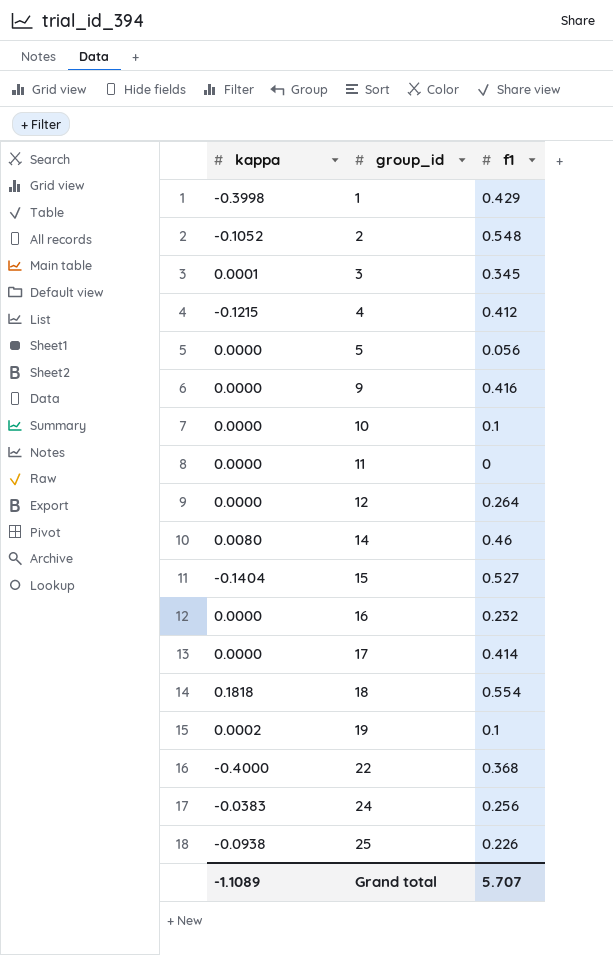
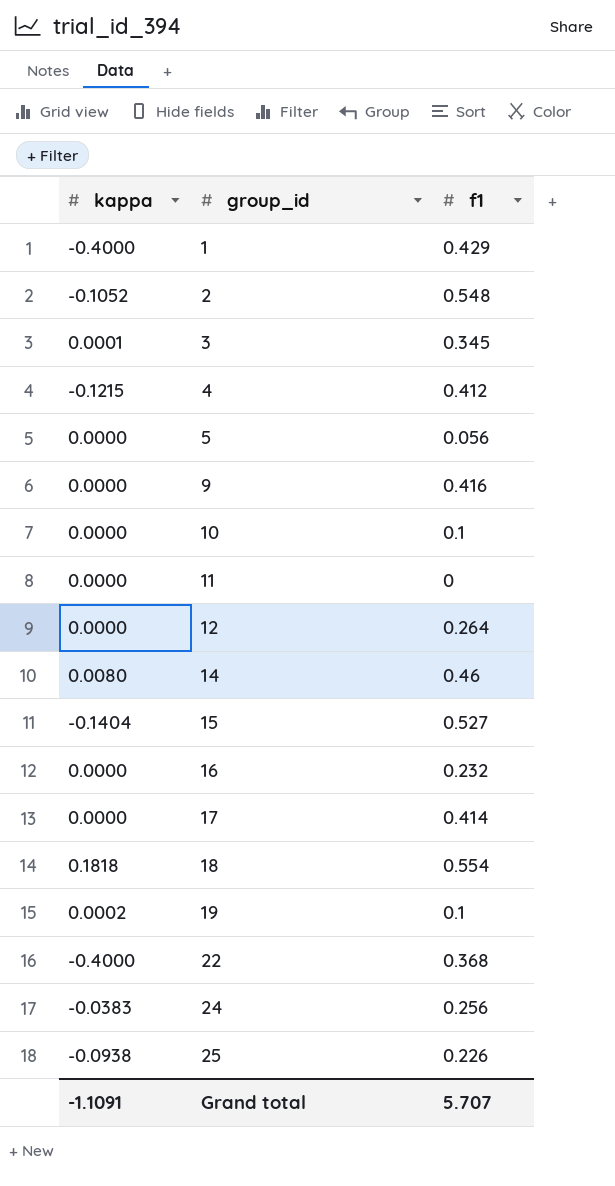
1 | kappa: -0.3998 -> -0.4000
Grand total | kappa: -1.1089 -> -1.1091

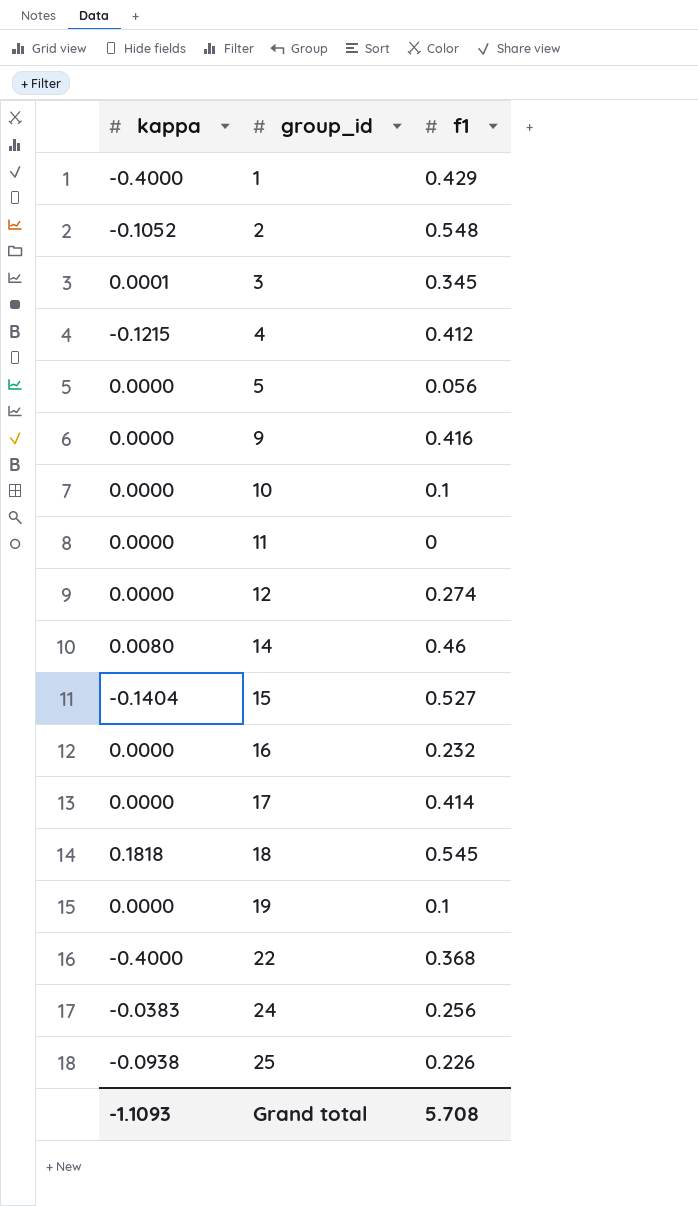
12 | f1: 0.264 -> 0.274
18 | f1: 0.554 -> 0.545
19 | kappa: 0.0002 -> 0.0000
Grand total | kappa: -1.1091 -> -1.1093
Grand total | f1: 5.707 -> 5.708

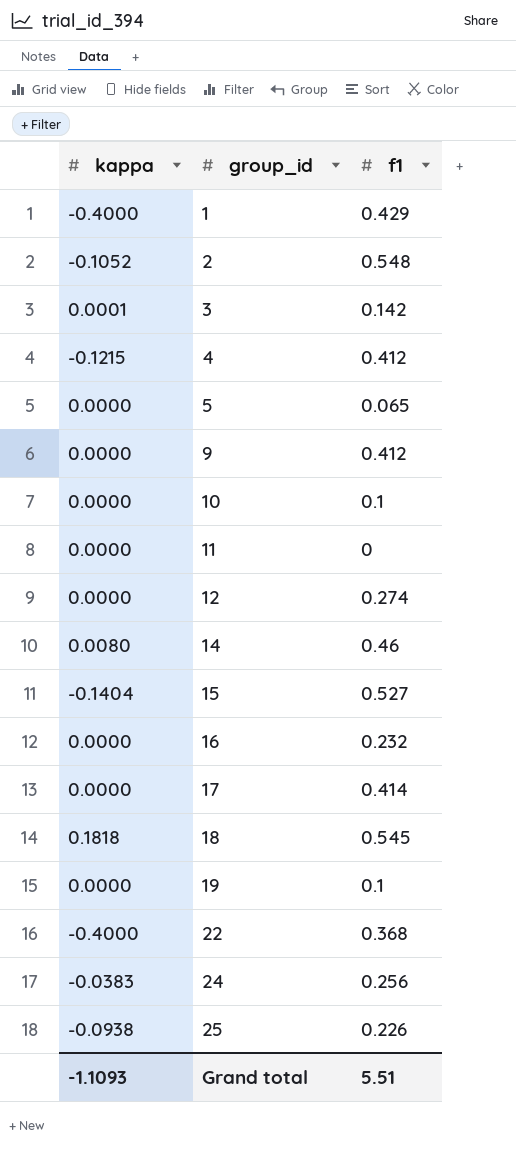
3 | f1: 0.345 -> 0.142
5 | f1: 0.056 -> 0.065
9 | f1: 0.416 -> 0.412
Grand total | f1: 5.708 -> 5.51

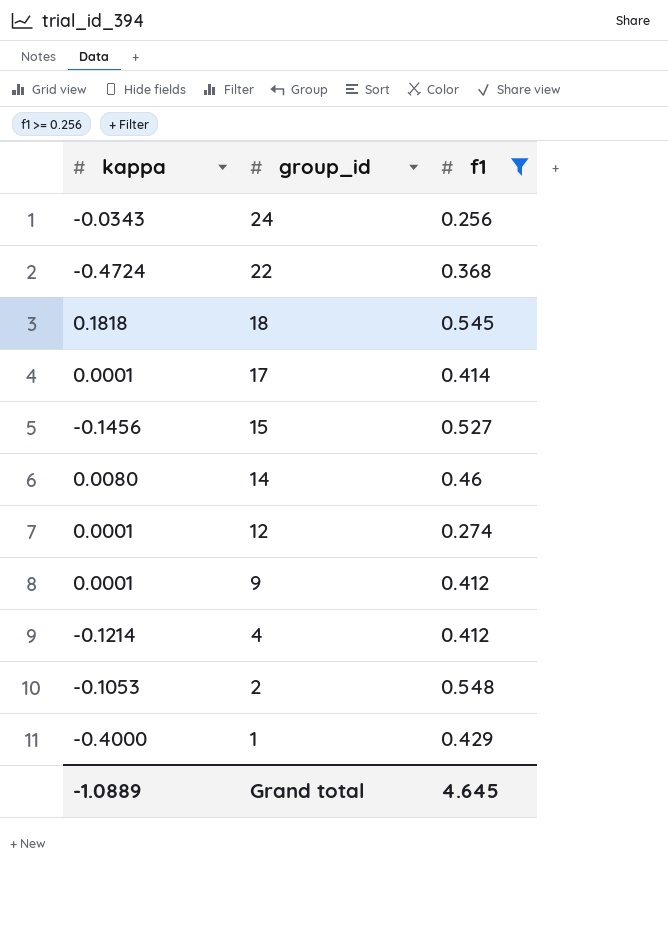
filter: none -> f1 >= 0.256
row order: group_id ascending -> group_id descending
24 | kappa: -0.0383 -> -0.0343
22 | kappa: -0.4000 -> -0.4724
17 | kappa: 0.0000 -> 0.0001
15 | kappa: -0.1404 -> -0.1456
12 | kappa: 0.0000 -> 0.0001
9 | kappa: 0.0000 -> 0.0001
4 | kappa: -0.1215 -> -0.1214
2 | kappa: -0.1052 -> -0.1053
Grand total | kappa: -1.1093 -> -1.0889
Grand total | f1: 5.51 -> 4.645

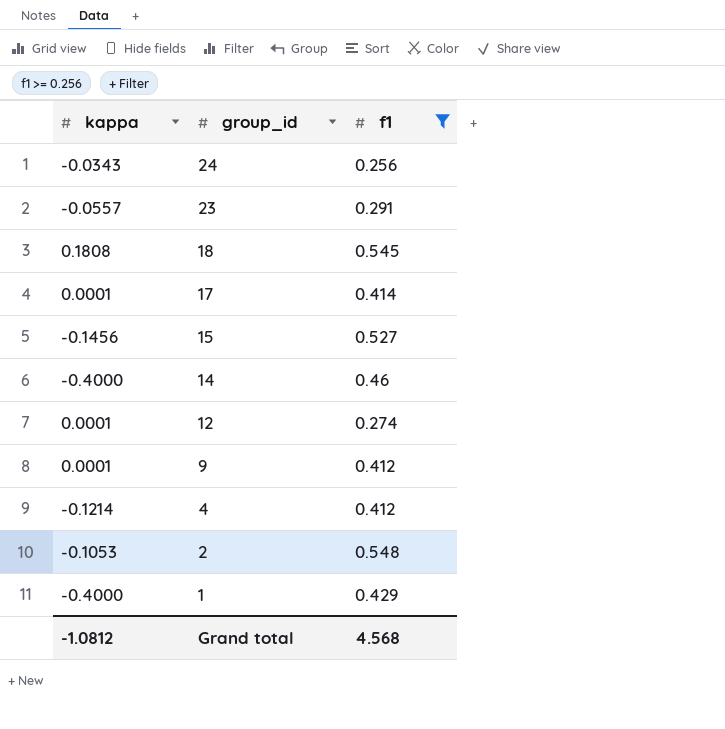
row 22: -0.4724 | 0.368 -> none
row 23: none -> -0.0557 | 0.291
18 | kappa: 0.1818 -> 0.1808
14 | kappa: 0.0080 -> -0.4000
Grand total | kappa: -1.0889 -> -1.0812
Grand total | f1: 4.645 -> 4.568

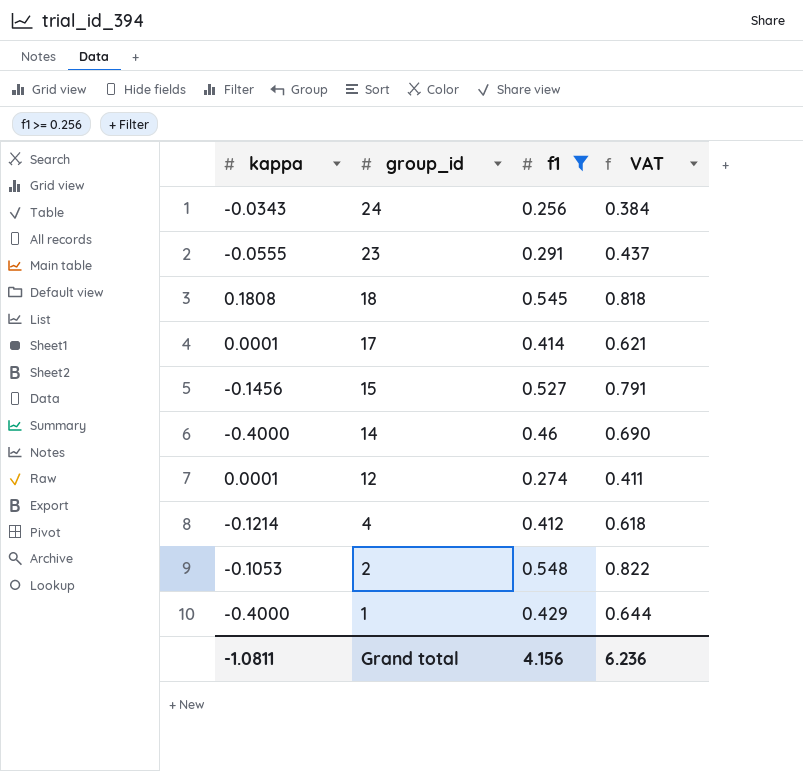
column VAT | formula: none -> [f1] * 1.5
row 9: 0.0001 | 0.412 -> none
23 | kappa: -0.0557 -> -0.0555
Grand total | kappa: -1.0812 -> -1.0811
Grand total | f1: 4.568 -> 4.156

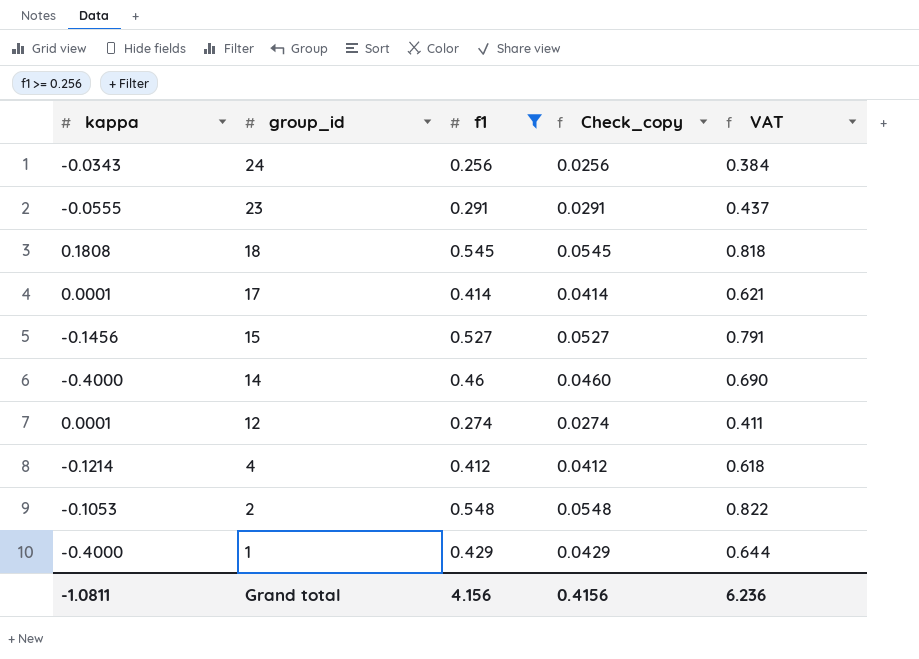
column Check_copy | formula: none -> [f1] * 0.1

